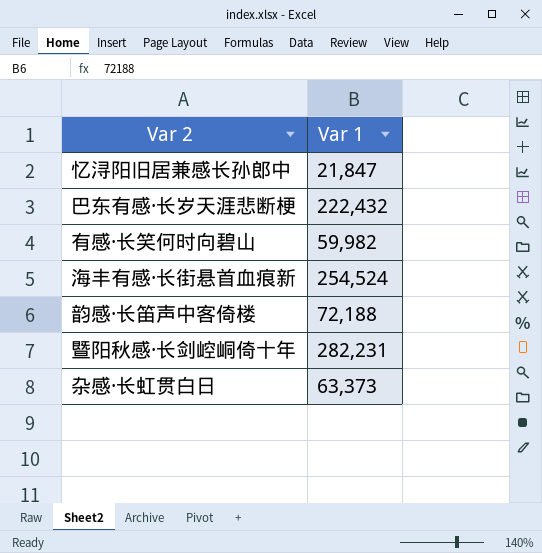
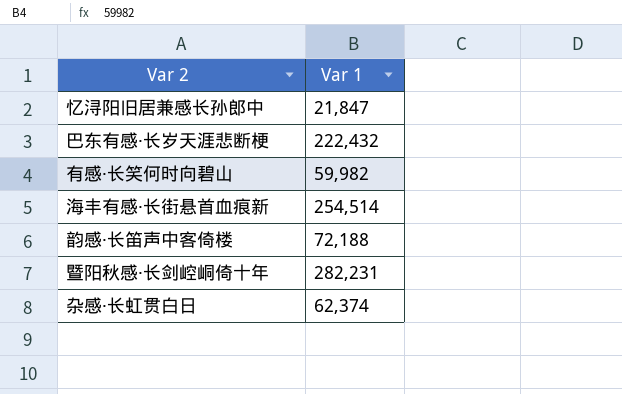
海丰有感·长街悬首血痕新 | Var 1: 254,524 -> 254,514
杂感·长虹贯白日 | Var 1: 63,373 -> 62,374

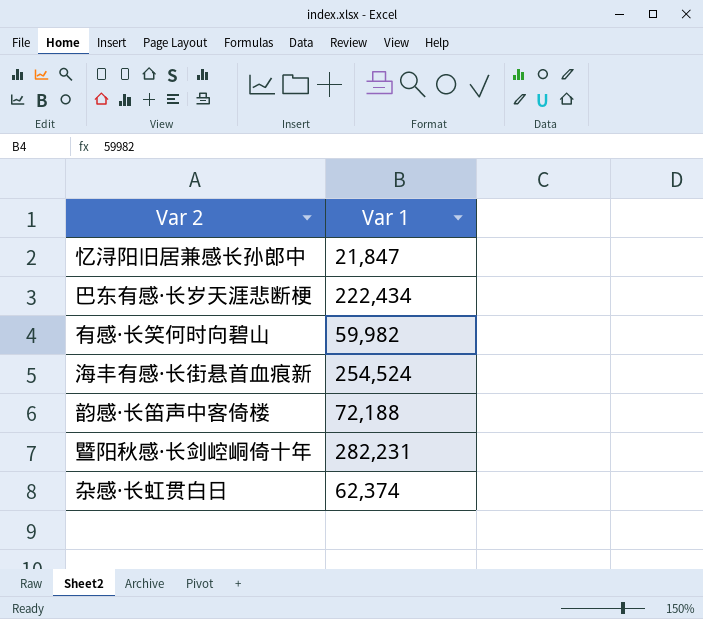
巴东有感·长岁天涯悲断梗 | Var 1: 222,432 -> 222,434
海丰有感·长街悬首血痕新 | Var 1: 254,514 -> 254,524

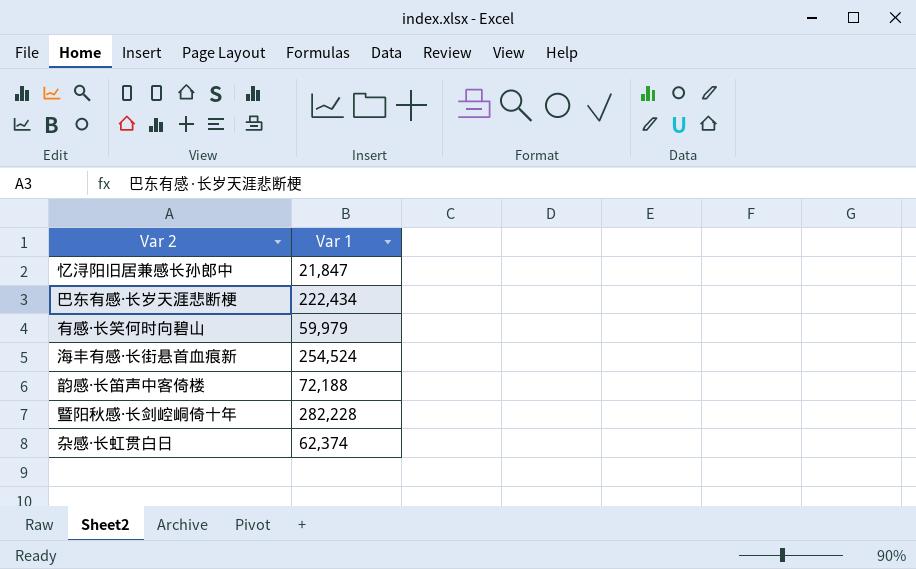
有感·长笑何时向碧山 | Var 1: 59,982 -> 59,979
暨阳秋感·长剑崆峒倚十年 | Var 1: 282,231 -> 282,228

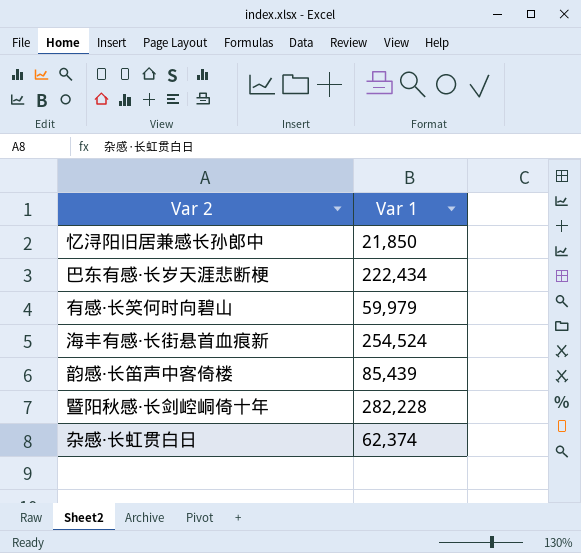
忆浔阳旧居兼感长孙郎中 | Var 1: 21,847 -> 21,850
韵感·长笛声中客倚楼 | Var 1: 72,188 -> 85,439

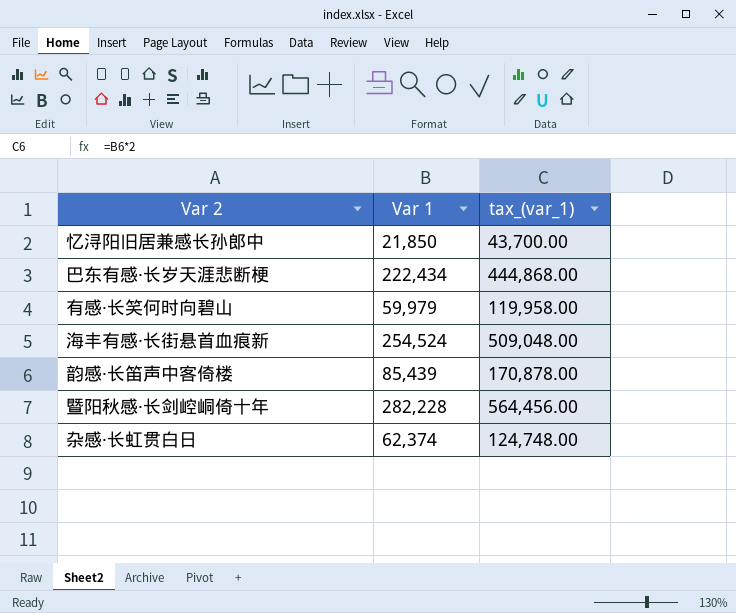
column tax_(var_1) | formula: none -> [Var 1] * 2

